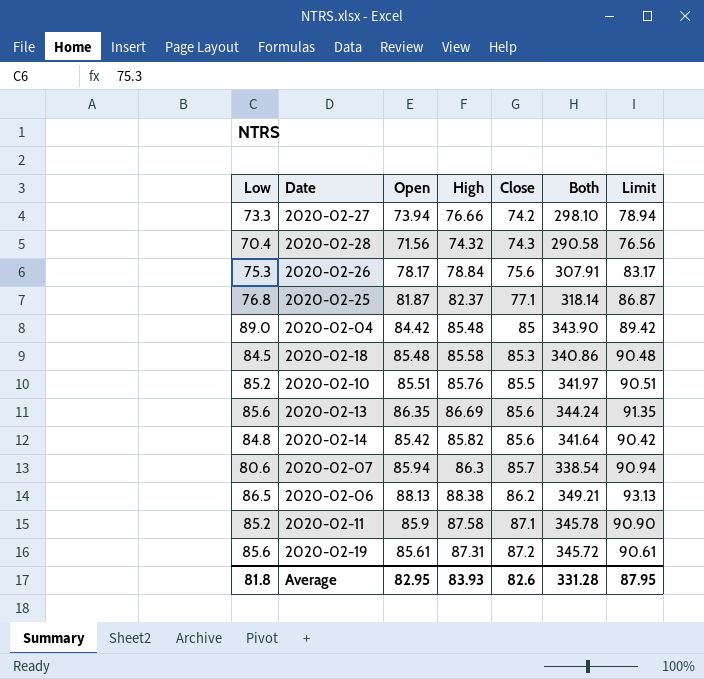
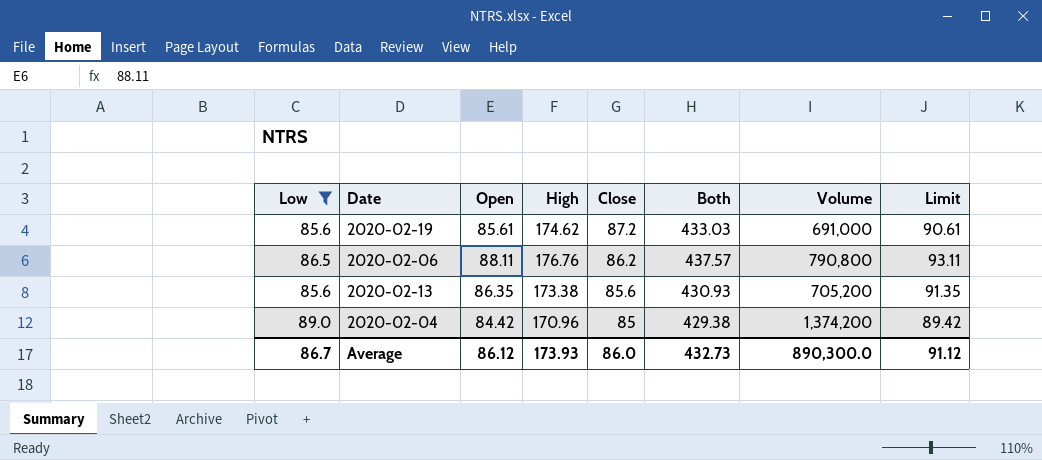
filter: none -> Low >= 85.6
row order: Close ascending -> Close descending
column Volume | position: none -> 7
2020-02-19 | High: 87.31 -> 174.62
2020-02-19 | Both: 345.72 -> 433.03
2020-02-06 | Open: 88.13 -> 88.11
2020-02-06 | High: 88.38 -> 176.76
2020-02-06 | Both: 349.21 -> 437.57
2020-02-06 | Limit: 93.13 -> 93.11
2020-02-13 | High: 86.69 -> 173.38
2020-02-13 | Both: 344.24 -> 430.93
2020-02-04 | High: 85.48 -> 170.96
2020-02-04 | Both: 343.90 -> 429.38
Average | Low: 81.8 -> 86.7
Average | Open: 82.95 -> 86.12
Average | High: 83.93 -> 173.93
Average | Close: 82.6 -> 86.0
Average | Both: 331.28 -> 432.73
Average | Limit: 87.95 -> 91.12

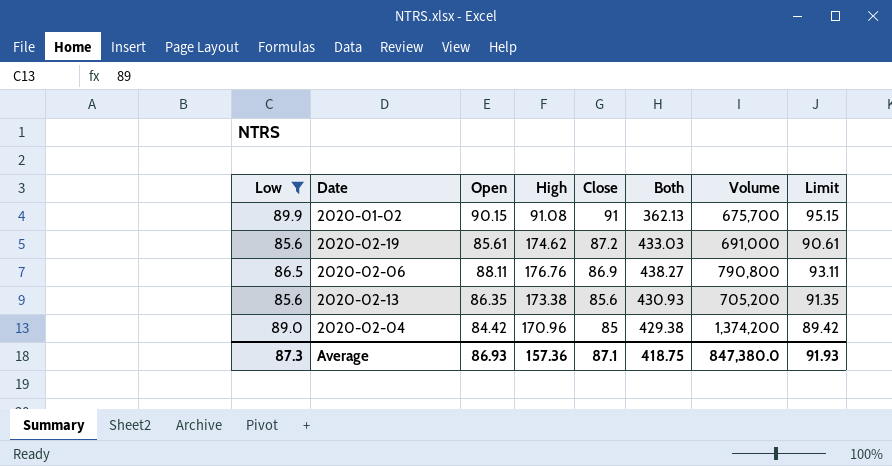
row 2020-01-02: none -> 89.9 | 90.15 | 91.08 | 91 | 362.13 | 675,700 | 95.15
2020-02-06 | Close: 86.2 -> 86.9
2020-02-06 | Both: 437.57 -> 438.27
Average | Low: 86.7 -> 87.3
Average | Open: 86.12 -> 86.93
Average | High: 173.93 -> 157.36
Average | Close: 86.0 -> 87.1
Average | Both: 432.73 -> 418.75
Average | Volume: 890,300.0 -> 847,380.0
Average | Limit: 91.12 -> 91.93

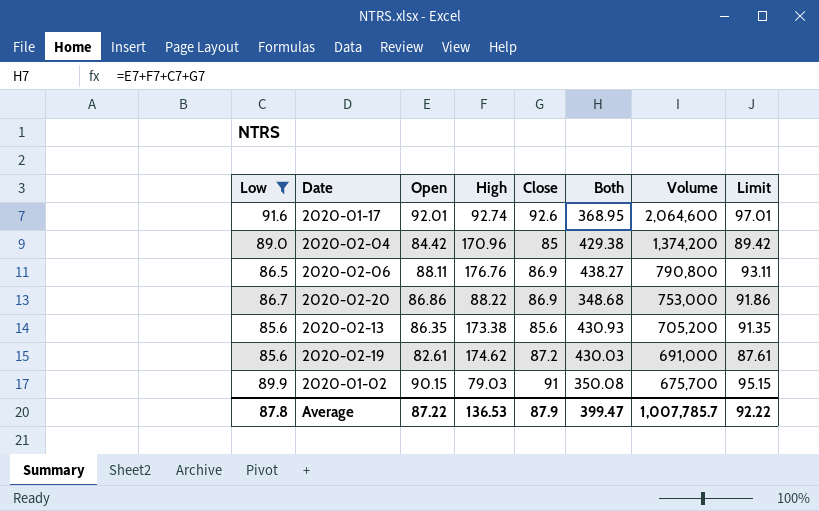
row order: Close descending -> Volume descending
row 2020-01-17: none -> 91.6 | 92.01 | 92.74 | 92.6 | 368.95 | 2,064,600 | 97.01
row 2020-02-20: none -> 86.7 | 86.86 | 88.22 | 86.9 | 348.68 | 753,000 | 91.86
2020-02-19 | Open: 85.61 -> 82.61
2020-02-19 | Both: 433.03 -> 430.03
2020-02-19 | Limit: 90.61 -> 87.61
2020-01-02 | High: 91.08 -> 79.03
2020-01-02 | Both: 362.13 -> 350.08
Average | Low: 87.3 -> 87.8
Average | Open: 86.93 -> 87.22
Average | High: 157.36 -> 136.53
Average | Close: 87.1 -> 87.9
Average | Both: 418.75 -> 399.47
Average | Volume: 847,380.0 -> 1,007,785.7
Average | Limit: 91.93 -> 92.22

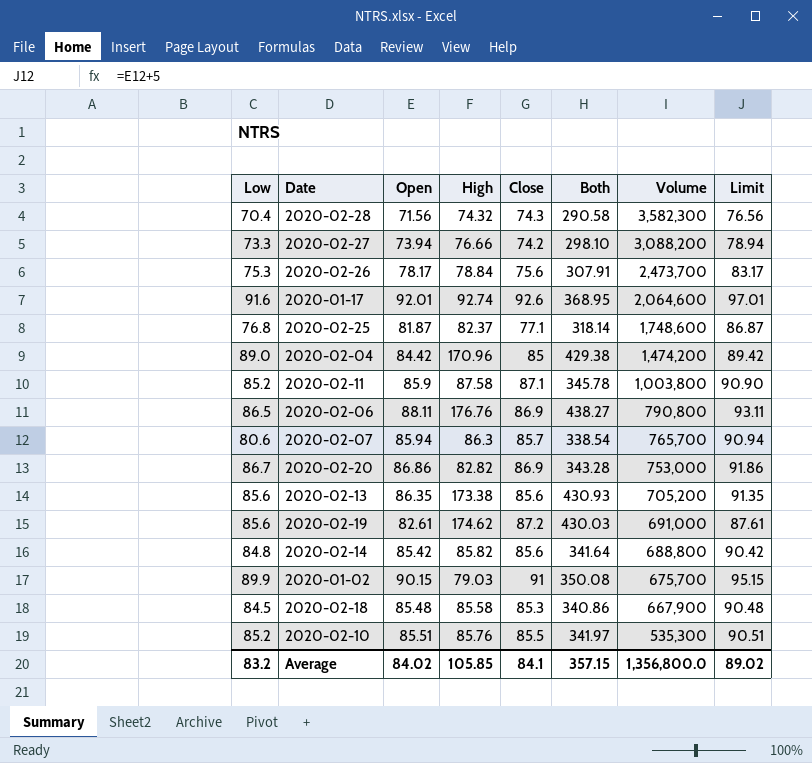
filter: Low >= 85.6 -> none
2020-02-04 | Volume: 1,374,200 -> 1,474,200
2020-02-20 | High: 88.22 -> 82.82
2020-02-20 | Both: 348.68 -> 343.28
Average | Low: 87.8 -> 83.2
Average | Open: 87.22 -> 84.02
Average | High: 136.53 -> 105.85
Average | Close: 87.9 -> 84.1
Average | Both: 399.47 -> 357.15
Average | Volume: 1,007,785.7 -> 1,356,800.0
Average | Limit: 92.22 -> 89.02

